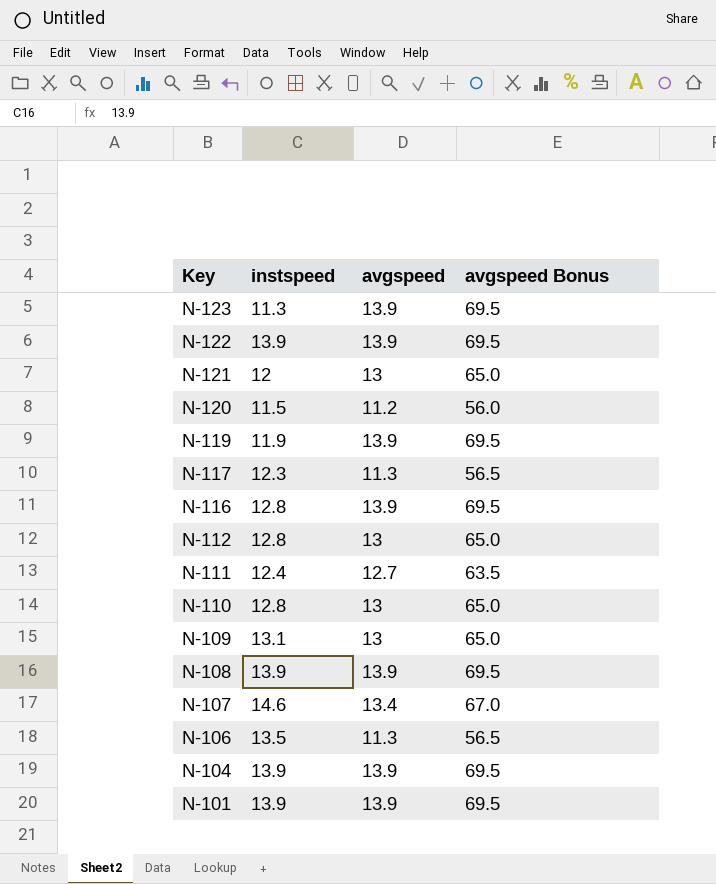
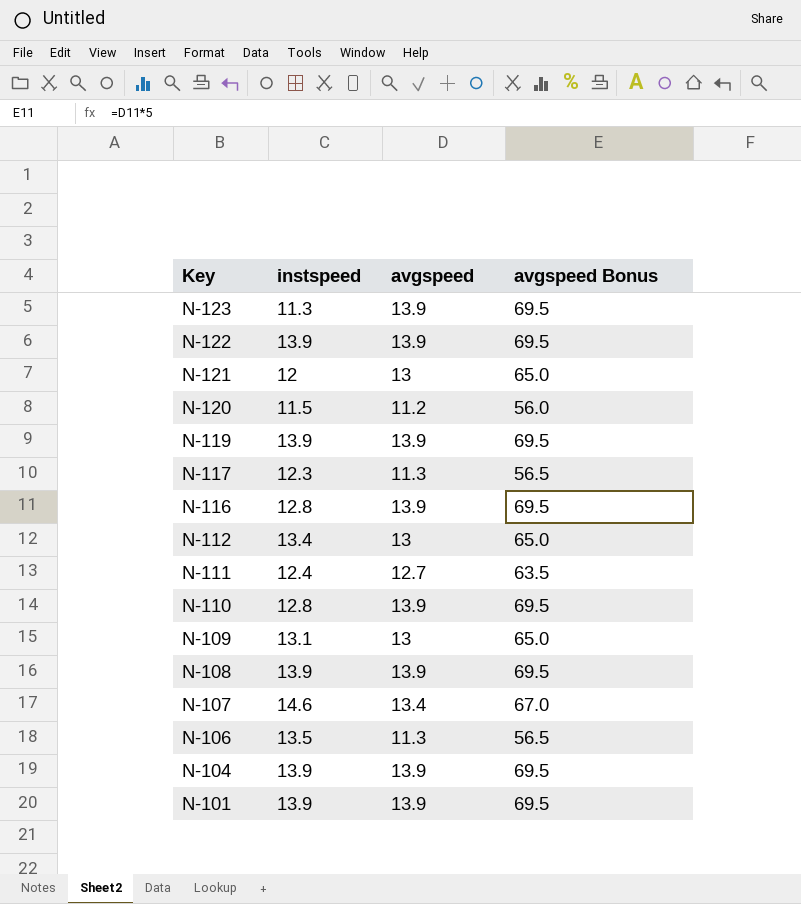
N-119 | instspeed: 11.9 -> 13.9
N-112 | instspeed: 12.8 -> 13.4
N-110 | avgspeed: 13 -> 13.9
N-110 | avgspeed Bonus: 65.0 -> 69.5

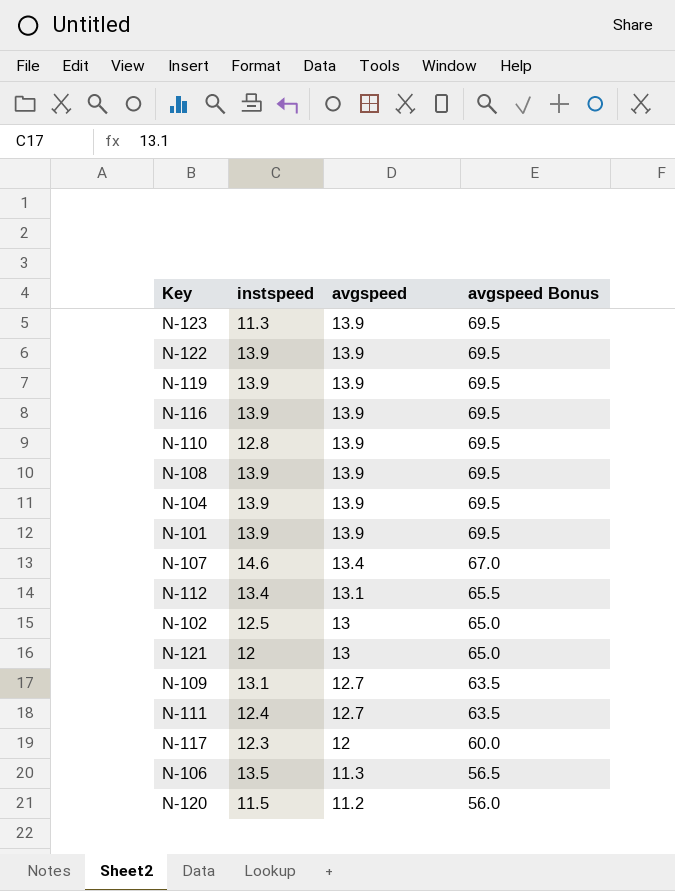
row order: Key descending -> avgspeed descending
N-116 | instspeed: 12.8 -> 13.9
N-112 | avgspeed: 13 -> 13.1
N-112 | avgspeed Bonus: 65.0 -> 65.5
row N-102: none -> 12.5 | 13 | 65.0
N-109 | avgspeed: 13 -> 12.7
N-109 | avgspeed Bonus: 65.0 -> 63.5
N-117 | avgspeed: 11.3 -> 12
N-117 | avgspeed Bonus: 56.5 -> 60.0

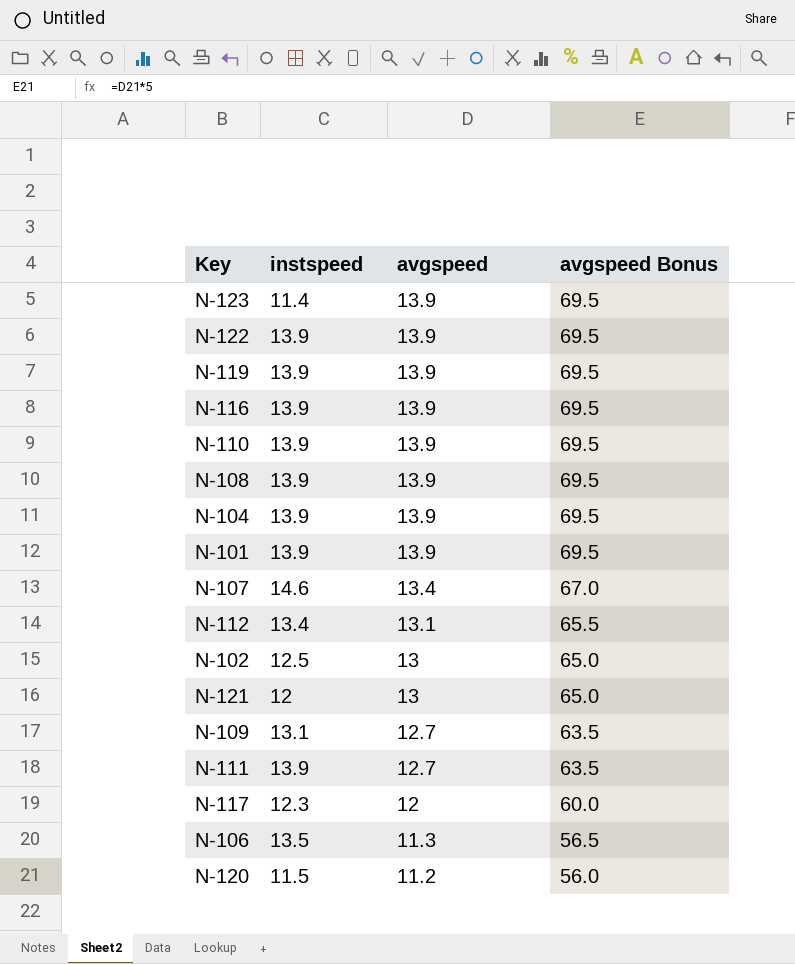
N-123 | instspeed: 11.3 -> 11.4
N-110 | instspeed: 12.8 -> 13.9
N-111 | instspeed: 12.4 -> 13.9

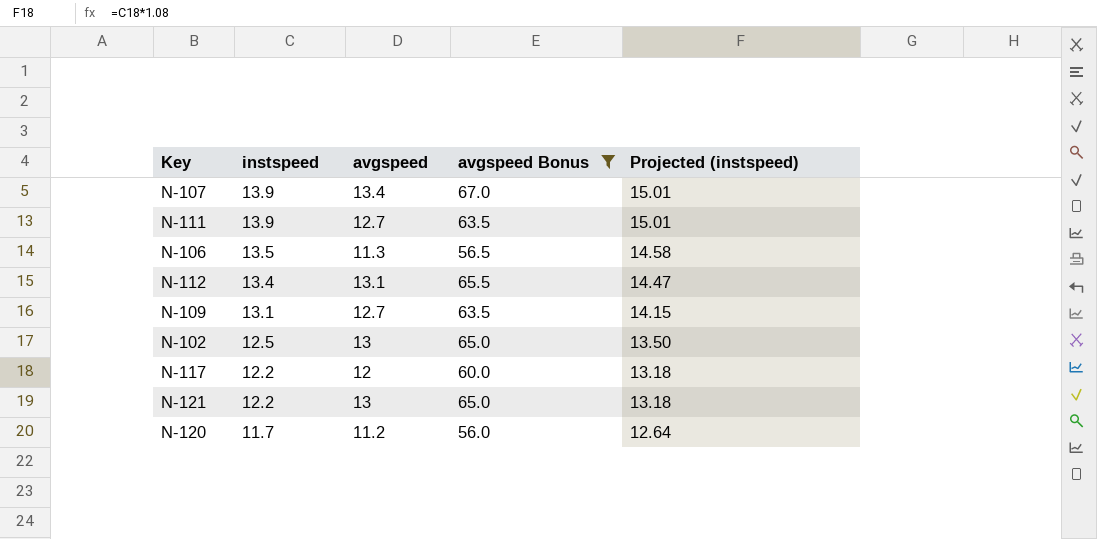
filter: none -> avgspeed Bonus != 69.5
row order: avgspeed descending -> instspeed descending
column Projected (instspeed) | formula: none -> [instspeed] * 1.08
N-107 | instspeed: 14.6 -> 13.9
N-117 | instspeed: 12.3 -> 12.2
N-121 | instspeed: 12 -> 12.2
N-120 | instspeed: 11.5 -> 11.7

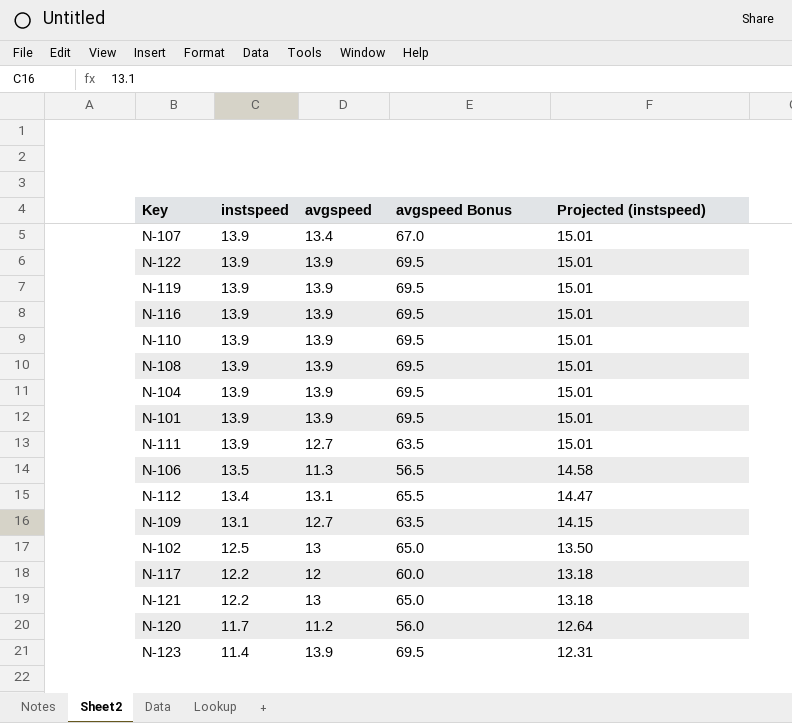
filter: avgspeed Bonus != 69.5 -> none

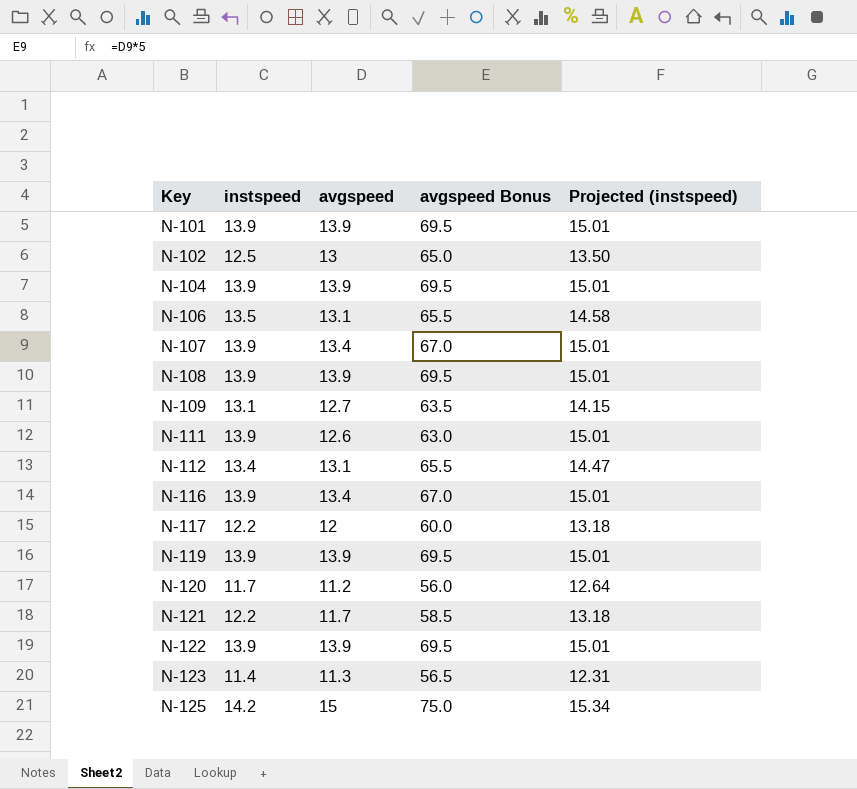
row order: instspeed descending -> Key ascending
row N-110: 13.9 | 13.9 | 69.5 | 15.01 -> none
N-106 | avgspeed: 11.3 -> 13.1
N-106 | avgspeed Bonus: 56.5 -> 65.5
N-111 | avgspeed: 12.7 -> 12.6
N-111 | avgspeed Bonus: 63.5 -> 63.0
N-116 | avgspeed: 13.9 -> 13.4
N-116 | avgspeed Bonus: 69.5 -> 67.0
N-121 | avgspeed: 13 -> 11.7
N-121 | avgspeed Bonus: 65.0 -> 58.5
N-123 | avgspeed: 13.9 -> 11.3
N-123 | avgspeed Bonus: 69.5 -> 56.5
row N-125: none -> 14.2 | 15 | 75.0 | 15.34

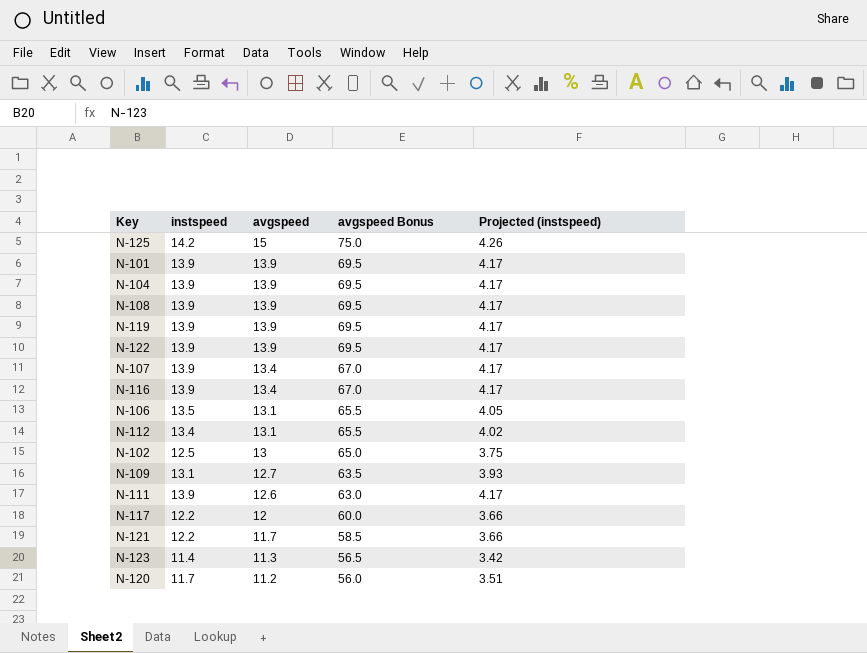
row order: Key ascending -> avgspeed descending
column Projected (instspeed) | formula: [instspeed] * 1.08 -> [instspeed] * 0.3

